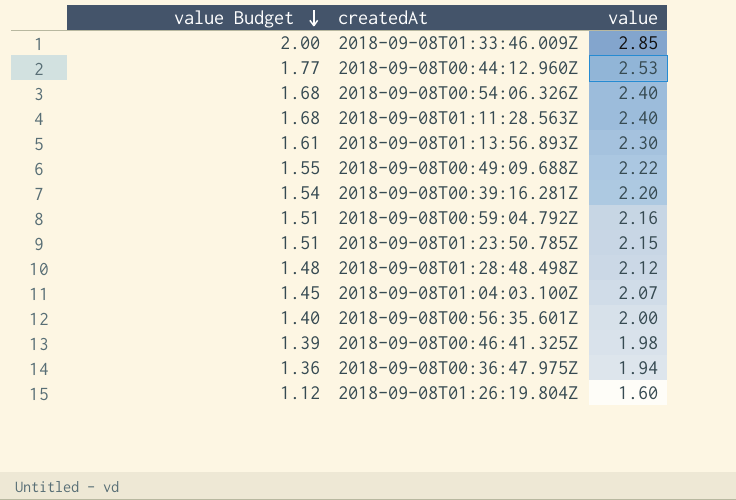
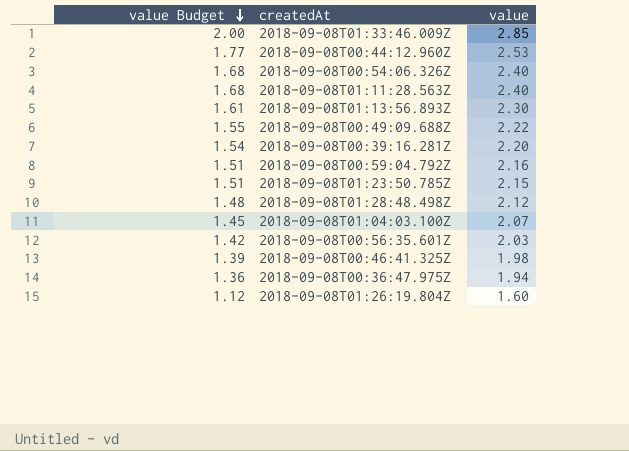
2018-09-08T00:56:35.601Z | value Budget: 1.40 -> 1.42
2018-09-08T00:56:35.601Z | value: 2.00 -> 2.03

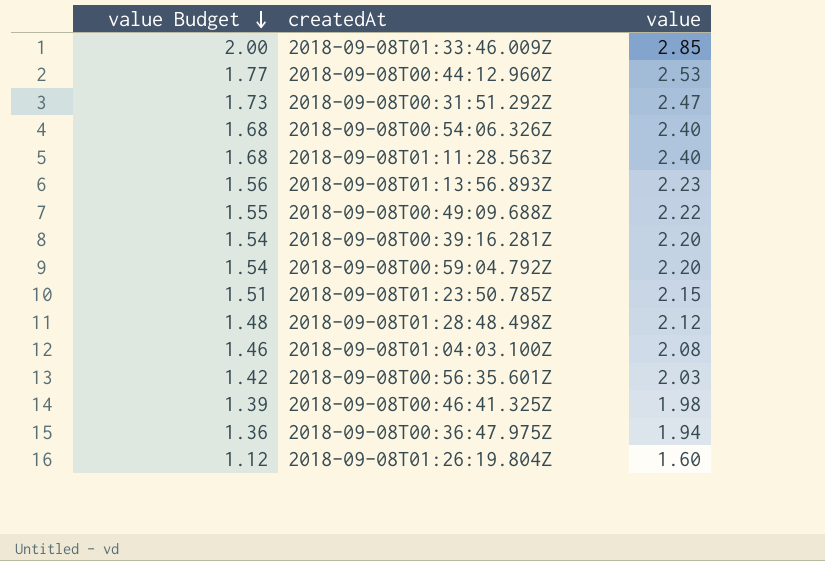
row 2018-09-08T00:31:51.292Z: none -> 1.73 | 2.47
2018-09-08T01:13:56.893Z | value Budget: 1.61 -> 1.56
2018-09-08T01:13:56.893Z | value: 2.30 -> 2.23
2018-09-08T00:59:04.792Z | value Budget: 1.51 -> 1.54
2018-09-08T00:59:04.792Z | value: 2.16 -> 2.20
2018-09-08T01:04:03.100Z | value Budget: 1.45 -> 1.46
2018-09-08T01:04:03.100Z | value: 2.07 -> 2.08

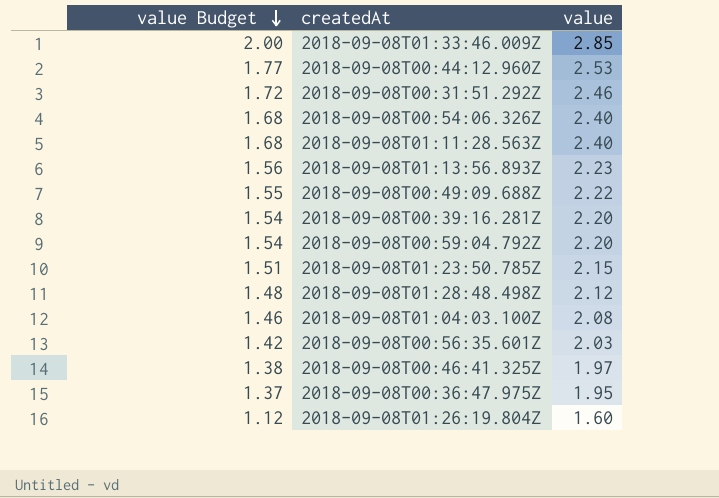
2018-09-08T00:31:51.292Z | value Budget: 1.73 -> 1.72
2018-09-08T00:31:51.292Z | value: 2.47 -> 2.46
2018-09-08T00:46:41.325Z | value Budget: 1.39 -> 1.38
2018-09-08T00:46:41.325Z | value: 1.98 -> 1.97
2018-09-08T00:36:47.975Z | value Budget: 1.36 -> 1.37
2018-09-08T00:36:47.975Z | value: 1.94 -> 1.95

